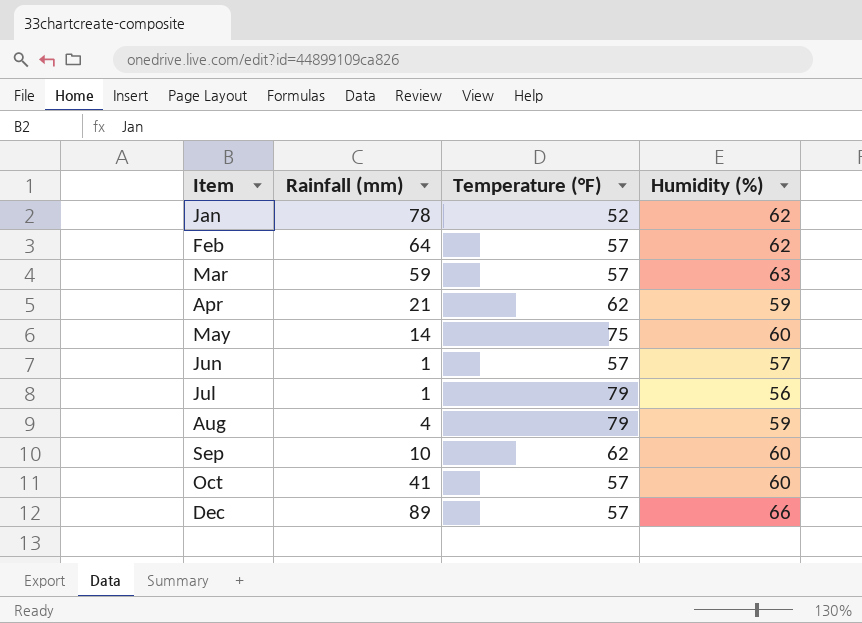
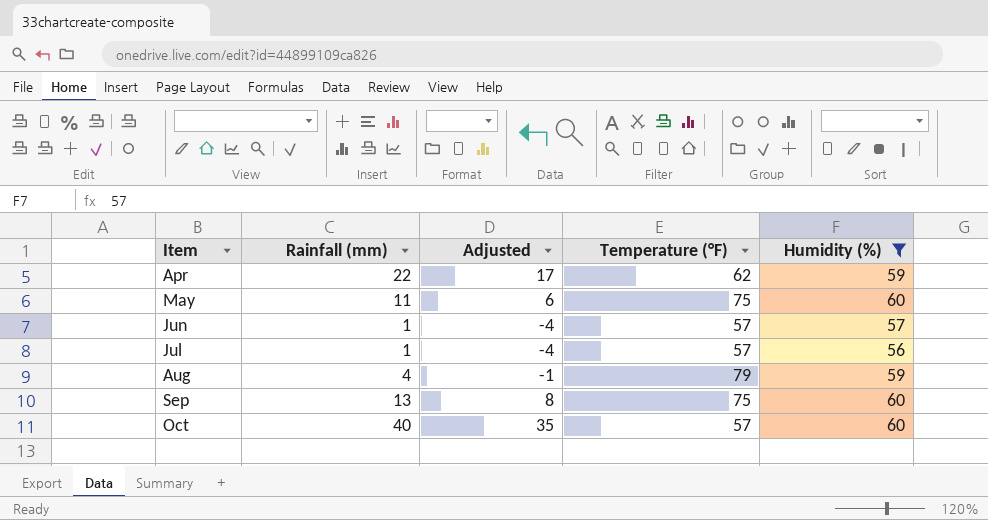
filter: none -> Humidity (%) <= 60
column Adjusted | formula: none -> [Rainfall (mm)] - 5
Apr | Rainfall (mm): 21 -> 22
May | Rainfall (mm): 14 -> 11
Jul | Temperature (°F): 79 -> 57
Sep | Rainfall (mm): 10 -> 13
Sep | Temperature (°F): 62 -> 75
Oct | Rainfall (mm): 41 -> 40

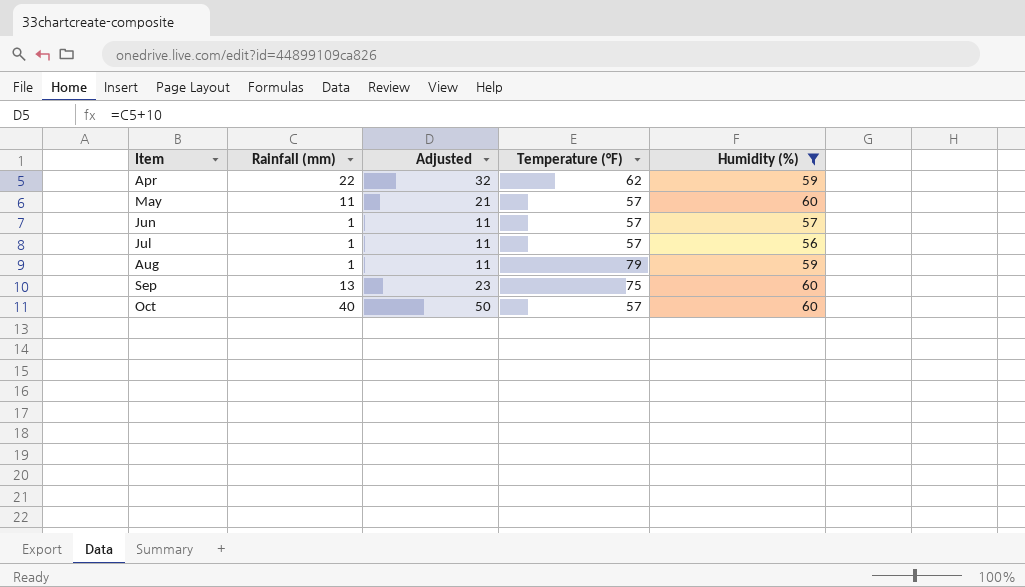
column Adjusted | formula: [Rainfall (mm)] - 5 -> [Rainfall (mm)] + 10
May | Temperature (°F): 75 -> 57
Aug | Rainfall (mm): 4 -> 1

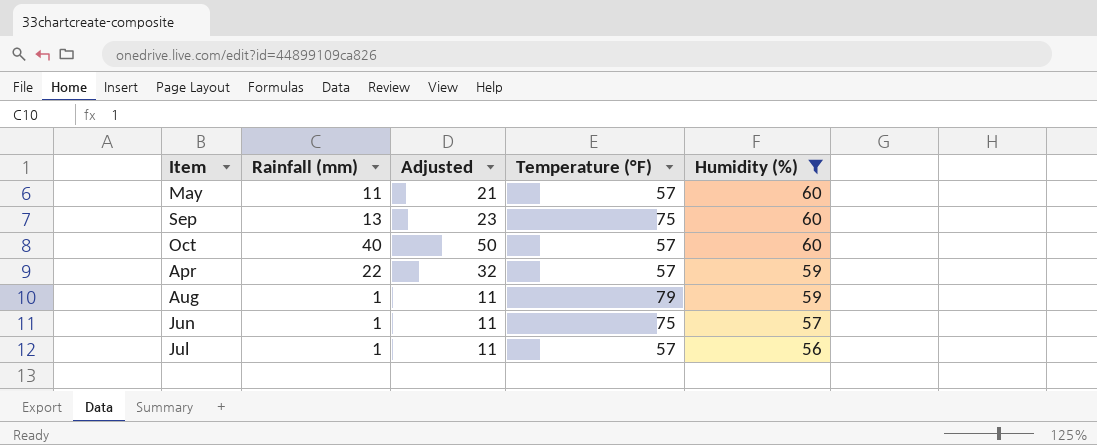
row order: Item ascending -> Humidity (%) descending
Apr | Temperature (°F): 62 -> 57
Jun | Temperature (°F): 57 -> 75

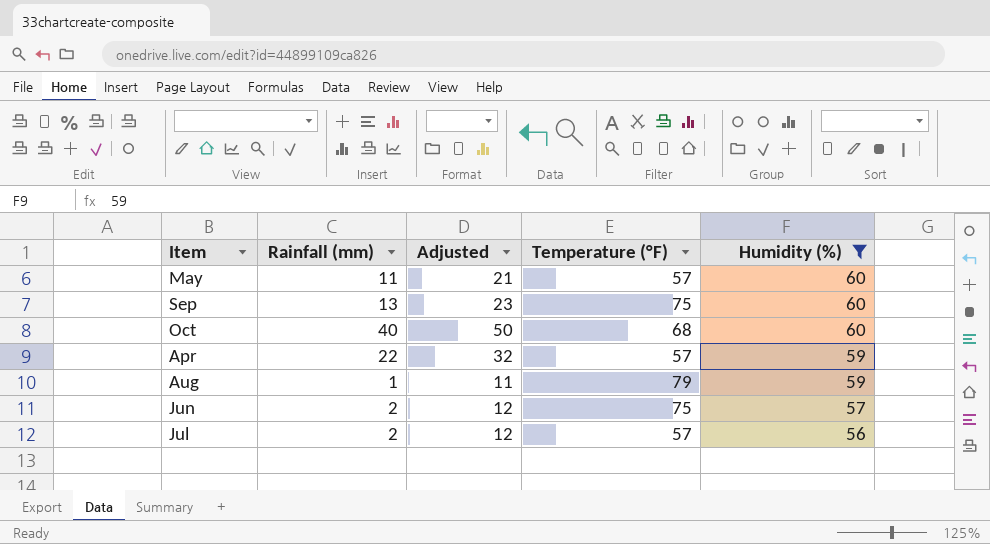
Oct | Temperature (°F): 57 -> 68
Jun | Rainfall (mm): 1 -> 2
Jun | Adjusted: 11 -> 12
Jul | Rainfall (mm): 1 -> 2
Jul | Adjusted: 11 -> 12

